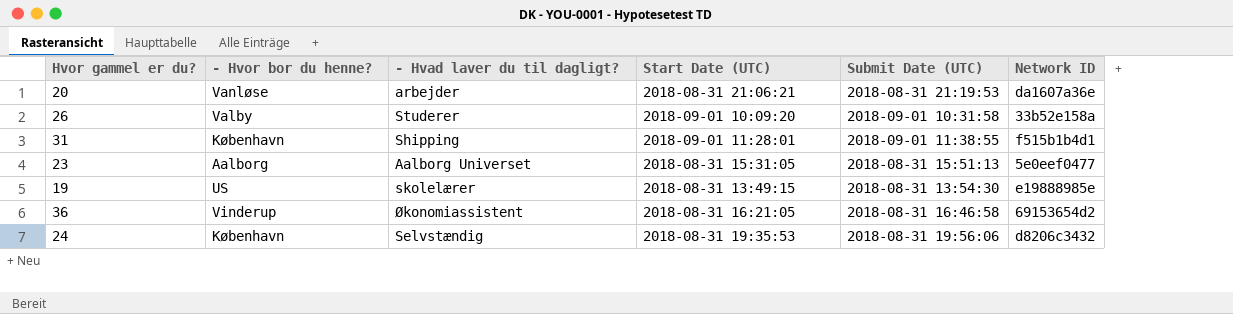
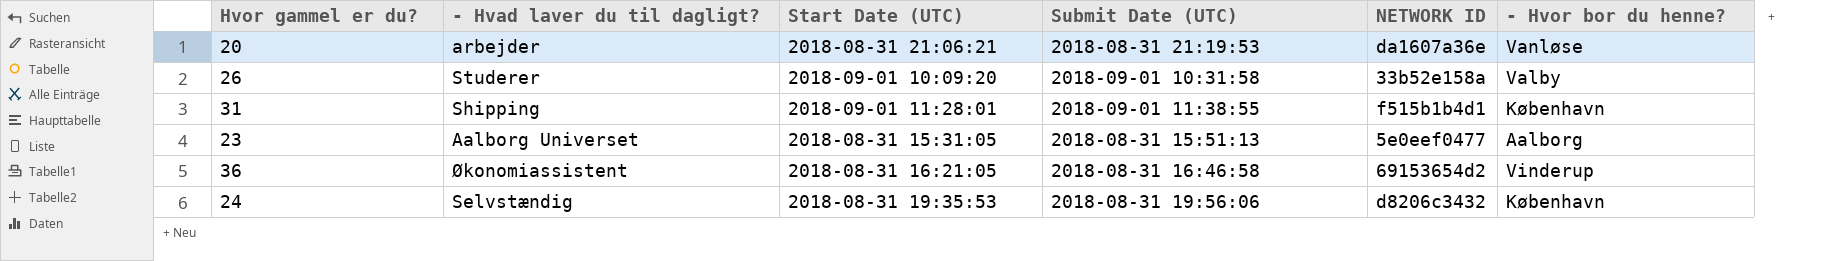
column name: Network ID -> NETWORK ID
column - Hvor bor du henne? | position: 2 -> 6
row 19: US | skolelærer | 2018-08-31 13:49:15 | 2018-08-31 13:54:30 | e19888985e -> none

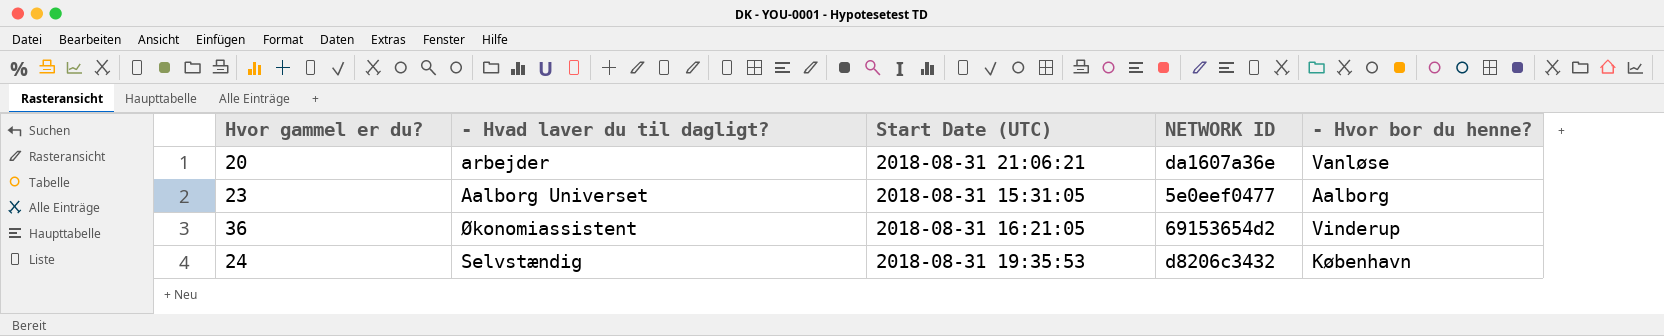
column Submit Date (UTC) | position: 4 -> none
row 26: Studerer | 2018-09-01 10:09:20 | 2018-09-01 10:31:58 | 33b52e158a | Valby -> none
row 31: Shipping | 2018-09-01 11:28:01 | 2018-09-01 11:38:55 | f515b1b4d1 | København -> none

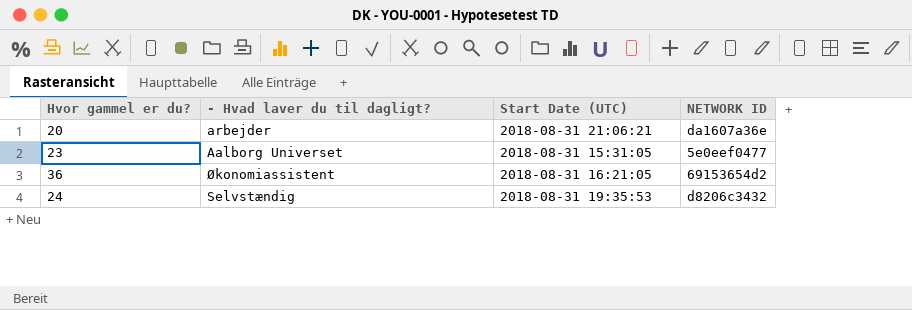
column - Hvor bor du henne? | position: 5 -> none

